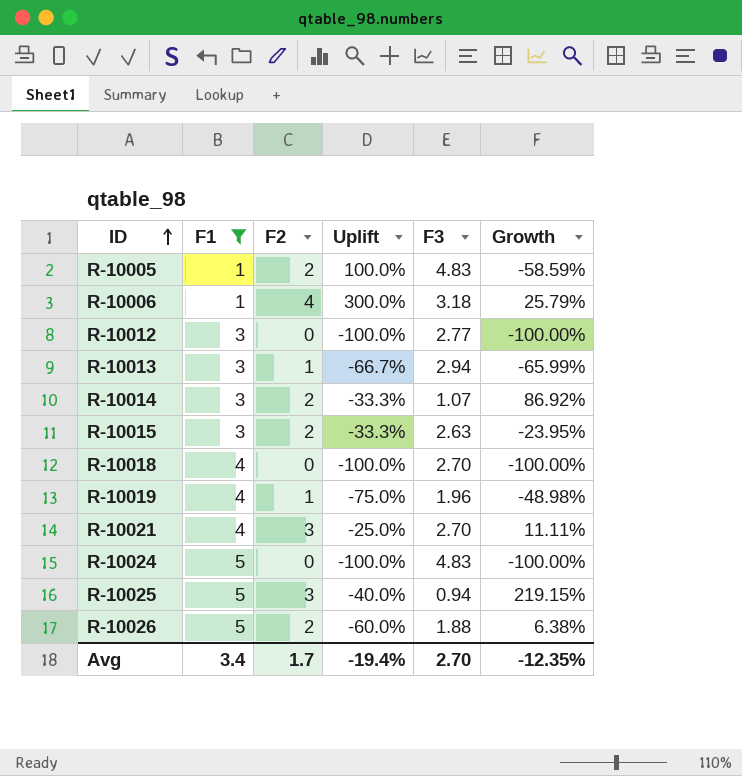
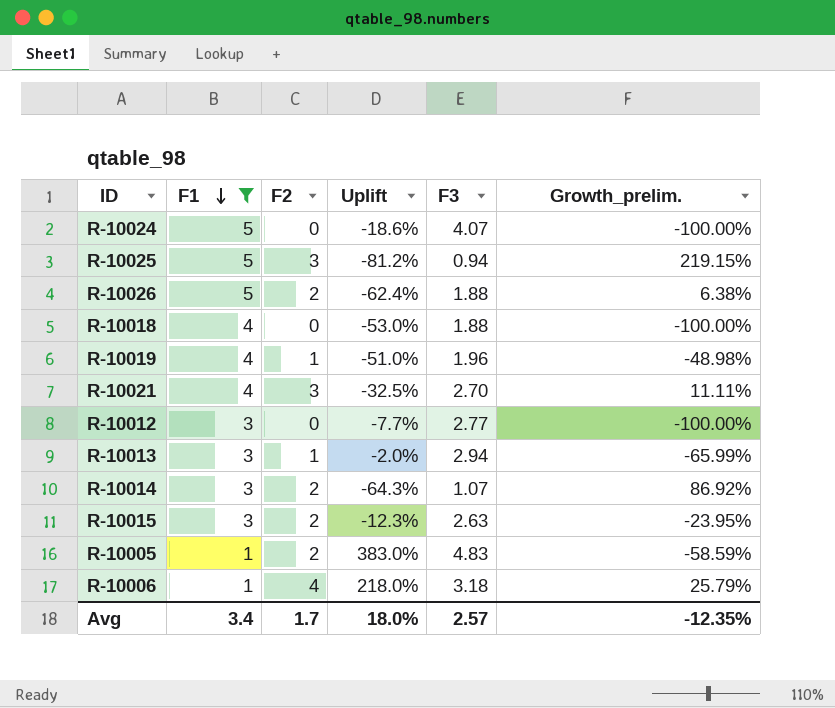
row order: ID ascending -> F1 descending
column Uplift | formula: ([F2] - [F1]) / [F1] -> ([F3] - [F1]) / [F1]
column name: Growth -> Growth_prelim.
R-10024 | F3: 4.83 -> 4.07
R-10018 | F3: 2.70 -> 1.88
Avg | Uplift: -19.4% -> 18.0%
Avg | F3: 2.70 -> 2.57

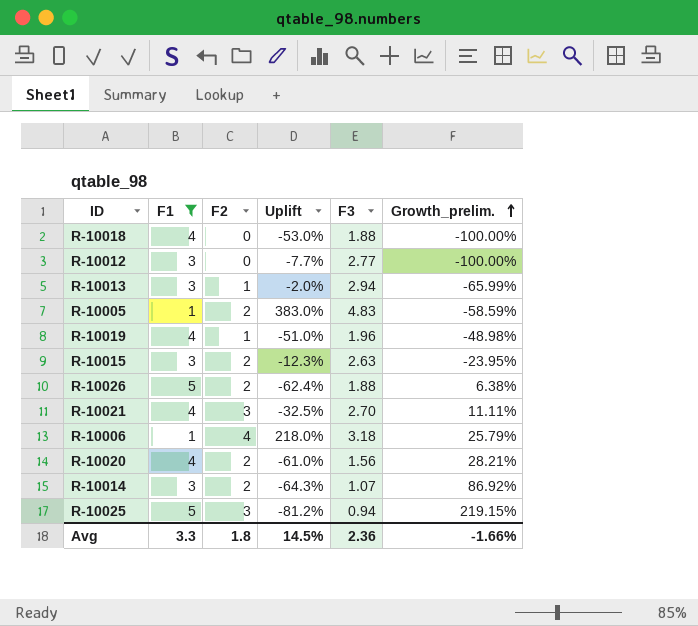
row order: F1 descending -> Growth_prelim. ascending
row R-10024: 5 | 0 | -18.6% | 4.07 | -100.00% -> none
row R-10020: none -> 4 | 2 | -61.0% | 1.56 | 28.21%
Avg | F1: 3.4 -> 3.3
Avg | F2: 1.7 -> 1.8
Avg | Uplift: 18.0% -> 14.5%
Avg | F3: 2.57 -> 2.36
Avg | Growth_prelim.: -12.35% -> -1.66%

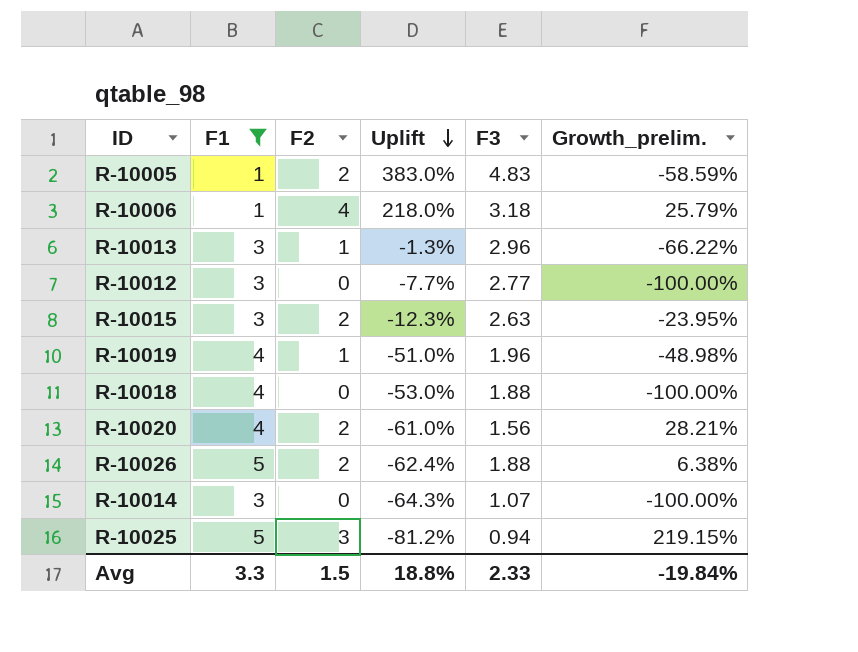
row order: Growth_prelim. ascending -> Uplift descending
row R-10021: 4 | 3 | -32.5% | 2.70 | 11.11% -> none
R-10013 | Uplift: -2.0% -> -1.3%
R-10013 | F3: 2.94 -> 2.96
R-10013 | Growth_prelim.: -65.99% -> -66.22%
R-10014 | F2: 2 -> 0
R-10014 | Growth_prelim.: 86.92% -> -100.00%
Avg | F2: 1.8 -> 1.5
Avg | Uplift: 14.5% -> 18.8%
Avg | F3: 2.36 -> 2.33
Avg | Growth_prelim.: -1.66% -> -19.84%

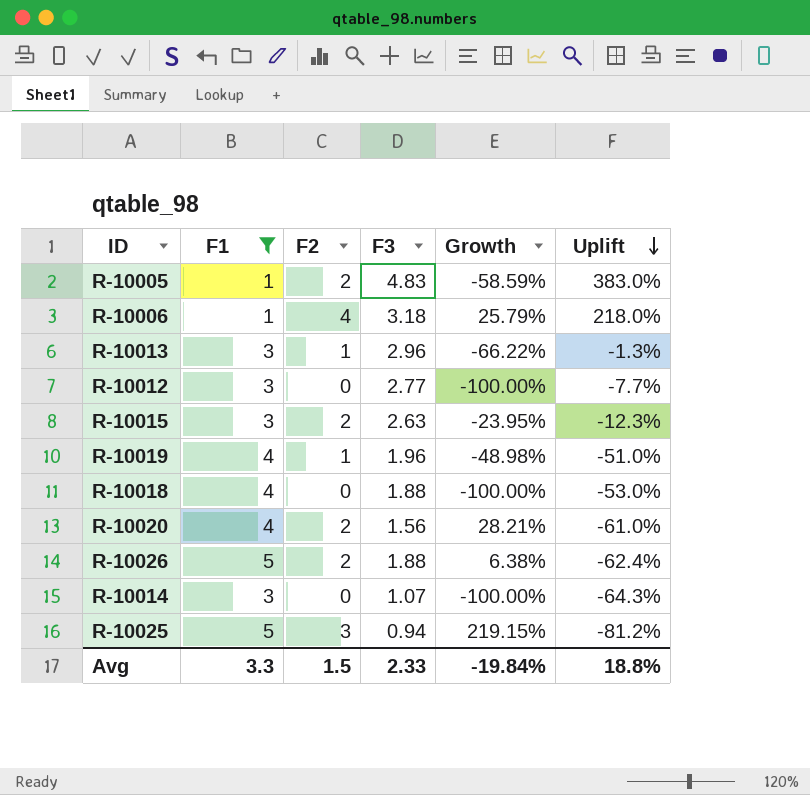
column name: Growth_prelim. -> Growth
column Uplift | position: 4 -> 6

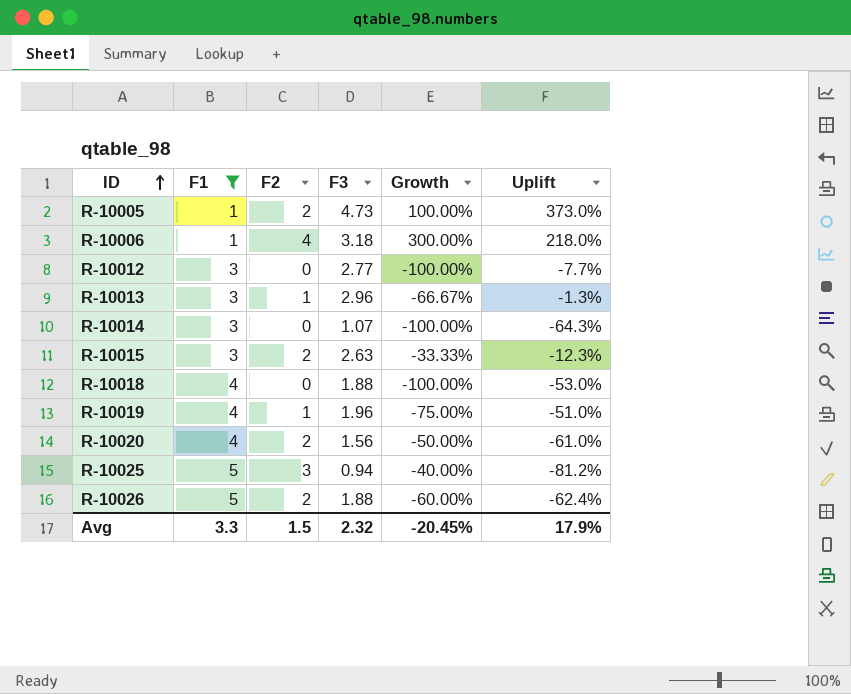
row order: Uplift descending -> ID ascending
column Growth | formula: ([F2] - [F3]) / [F3] -> ([F2] - [F1]) / [F1]
R-10005 | F3: 4.83 -> 4.73
R-10005 | Uplift: 383.0% -> 373.0%
Avg | F3: 2.33 -> 2.32
Avg | Growth: -19.84% -> -20.45%
Avg | Uplift: 18.8% -> 17.9%

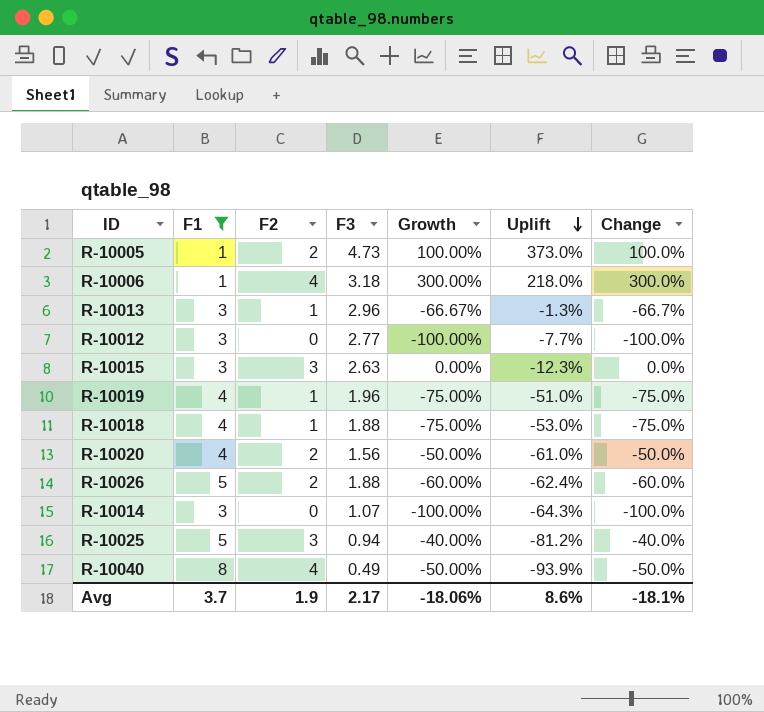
row order: ID ascending -> Uplift descending
column Change | formula: none -> ([F2] - [F1]) / [F1]
R-10015 | F2: 2 -> 3
R-10015 | Growth: -33.33% -> 0.00%
R-10018 | F2: 0 -> 1
R-10018 | Growth: -100.00% -> -75.00%
row R-10040: none -> 8 | 4 | 0.49 | -50.00% | -93.9% | -50.0%
Avg | F1: 3.3 -> 3.7
Avg | F2: 1.5 -> 1.9
Avg | F3: 2.32 -> 2.17
Avg | Growth: -20.45% -> -18.06%
Avg | Uplift: 17.9% -> 8.6%

